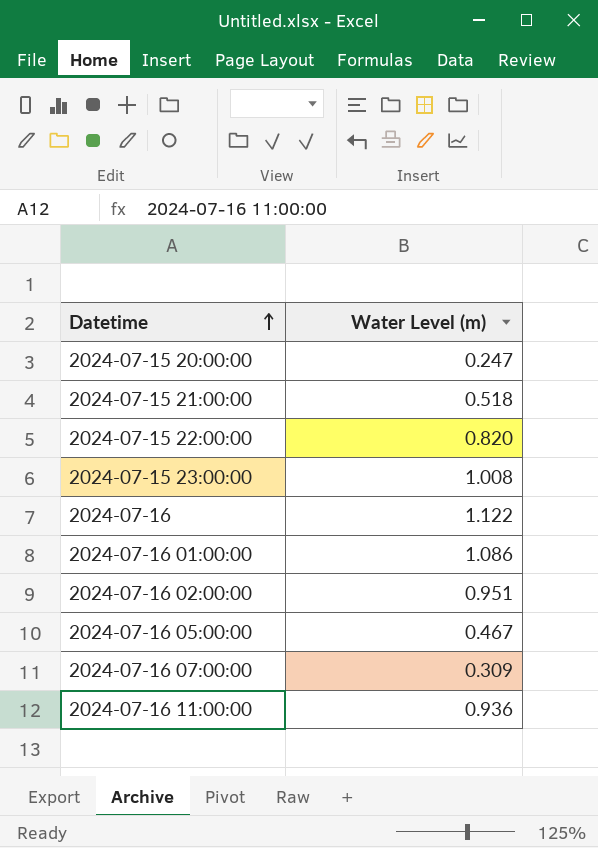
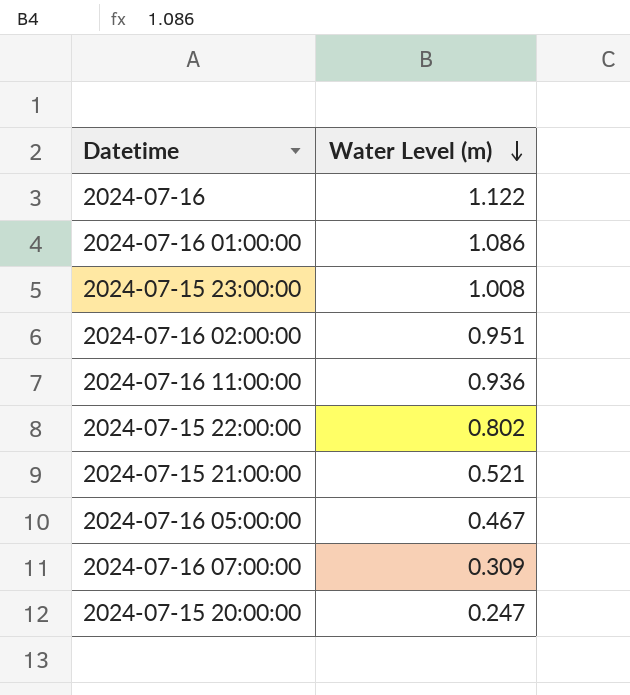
row order: Datetime ascending -> Water Level (m) descending
2024-07-15 22:00:00 | Water Level (m): 0.820 -> 0.802
2024-07-15 21:00:00 | Water Level (m): 0.518 -> 0.521

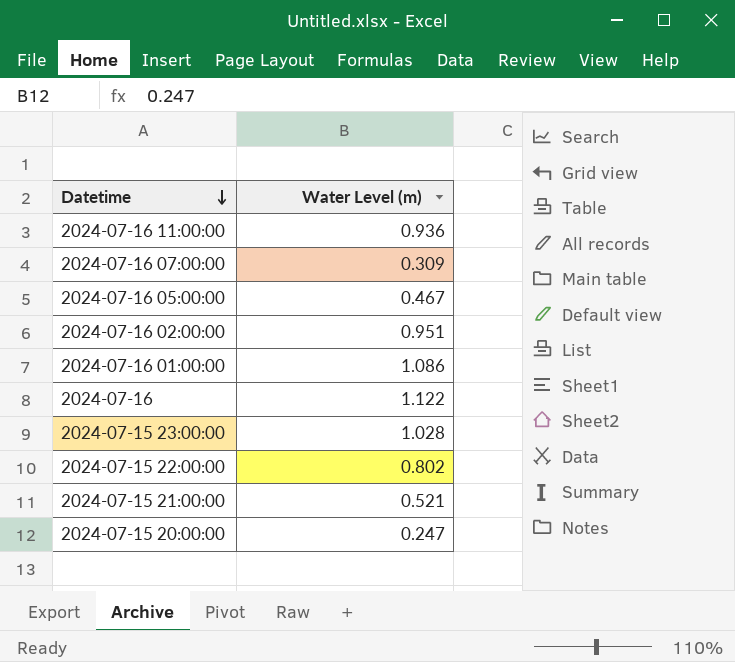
row order: Water Level (m) descending -> Datetime descending
2024-07-15 23:00:00 | Water Level (m): 1.008 -> 1.028

